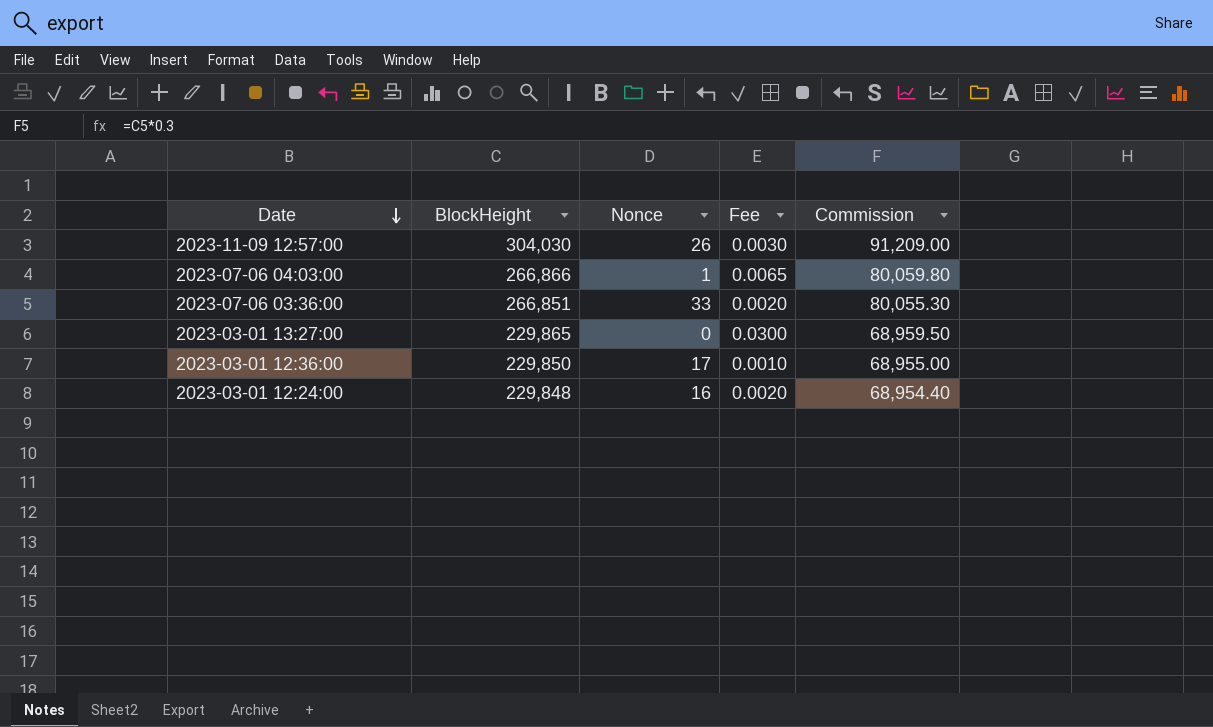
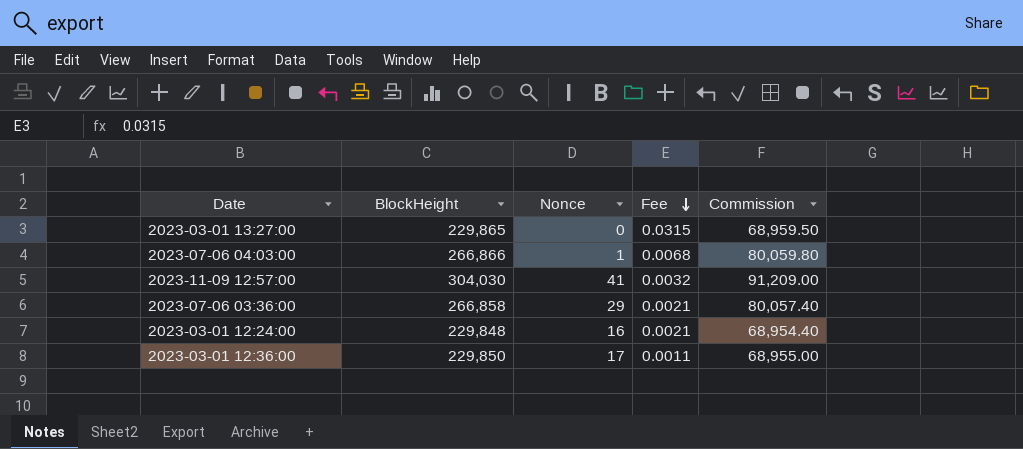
row order: Date descending -> Fee descending
2023-03-01 13:27:00 | Fee: 0.0300 -> 0.0315
2023-07-06 04:03:00 | Fee: 0.0065 -> 0.0068
2023-11-09 12:57:00 | Nonce: 26 -> 41
2023-11-09 12:57:00 | Fee: 0.0030 -> 0.0032
2023-07-06 03:36:00 | BlockHeight: 266,851 -> 266,858
2023-07-06 03:36:00 | Nonce: 33 -> 29
2023-07-06 03:36:00 | Fee: 0.0020 -> 0.0021
2023-07-06 03:36:00 | Commission: 80,055.30 -> 80,057.40
2023-03-01 12:24:00 | Fee: 0.0020 -> 0.0021
2023-03-01 12:36:00 | Fee: 0.0010 -> 0.0011

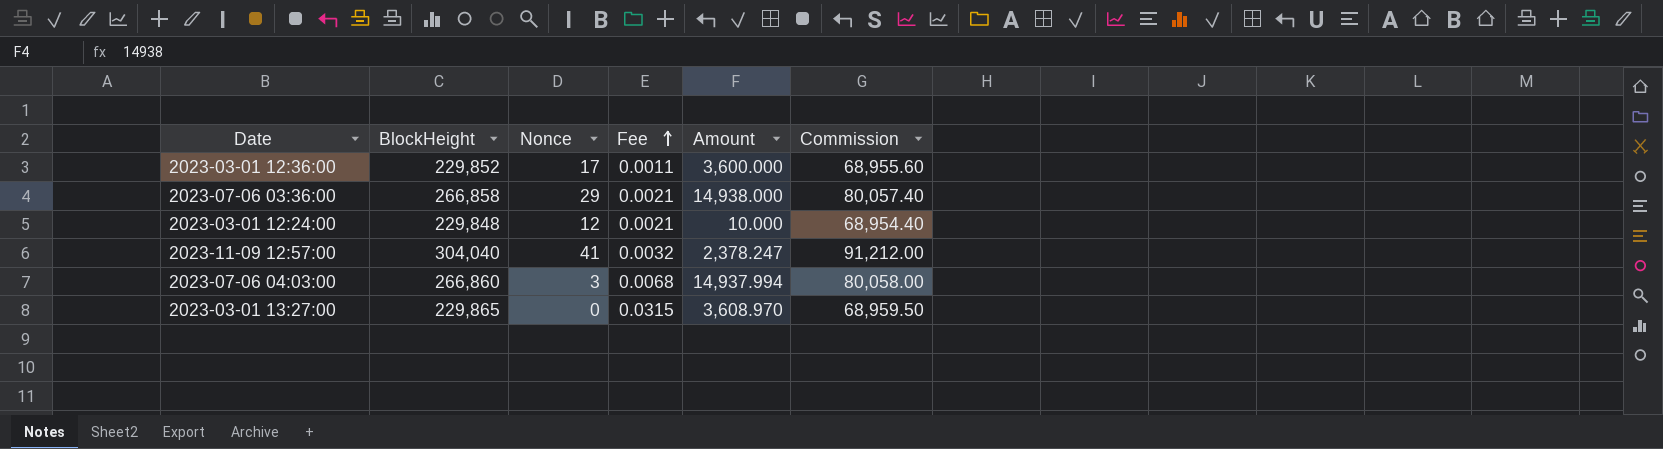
row order: Fee descending -> Fee ascending
column Amount | position: none -> 5
2023-03-01 12:36:00 | BlockHeight: 229,850 -> 229,852
2023-03-01 12:36:00 | Commission: 68,955.00 -> 68,955.60
2023-03-01 12:24:00 | Nonce: 16 -> 12
2023-11-09 12:57:00 | BlockHeight: 304,030 -> 304,040
2023-11-09 12:57:00 | Commission: 91,209.00 -> 91,212.00
2023-07-06 04:03:00 | BlockHeight: 266,866 -> 266,860
2023-07-06 04:03:00 | Nonce: 1 -> 3
2023-07-06 04:03:00 | Commission: 80,059.80 -> 80,058.00

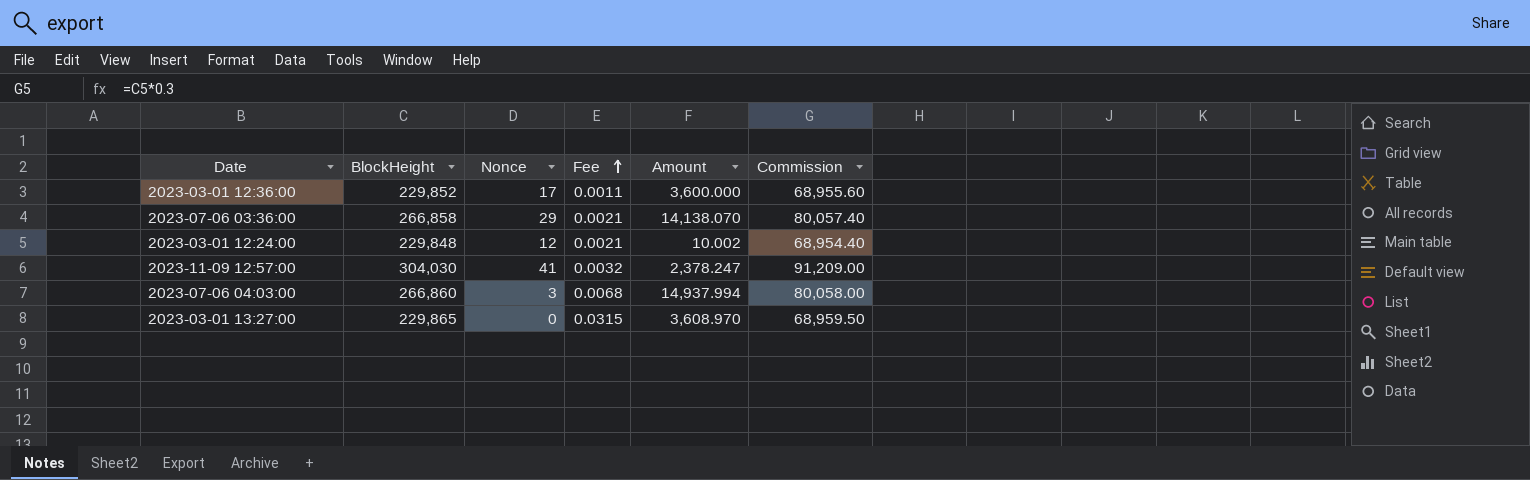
2023-07-06 03:36:00 | Amount: 14,938.000 -> 14,138.070
2023-03-01 12:24:00 | Amount: 10.000 -> 10.002
2023-11-09 12:57:00 | BlockHeight: 304,040 -> 304,030
2023-11-09 12:57:00 | Commission: 91,212.00 -> 91,209.00

